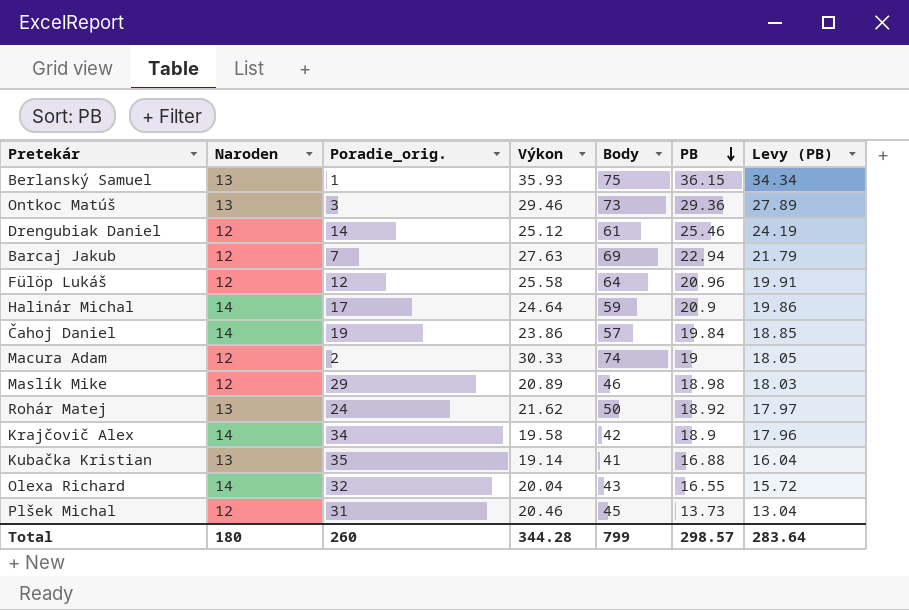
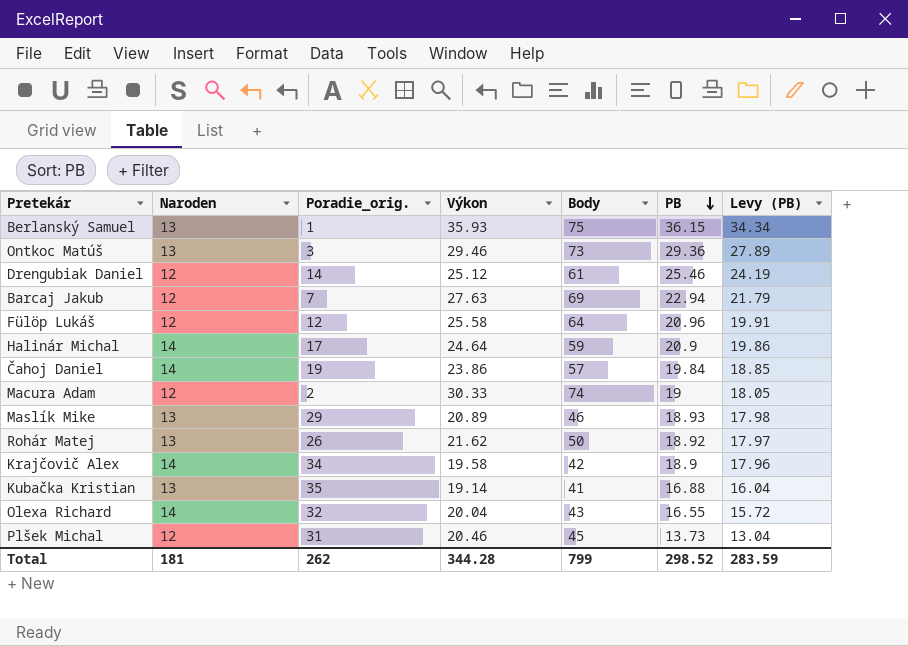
Maslík Mike | Naroden: 12 -> 13
Maslík Mike | PB: 18.98 -> 18.93
Maslík Mike | Levy (PB): 18.03 -> 17.98
Rohár Matej | Poradie_orig.: 24 -> 26
Total | Naroden: 180 -> 181
Total | Poradie_orig.: 260 -> 262
Total | PB: 298.57 -> 298.52
Total | Levy (PB): 283.64 -> 283.59

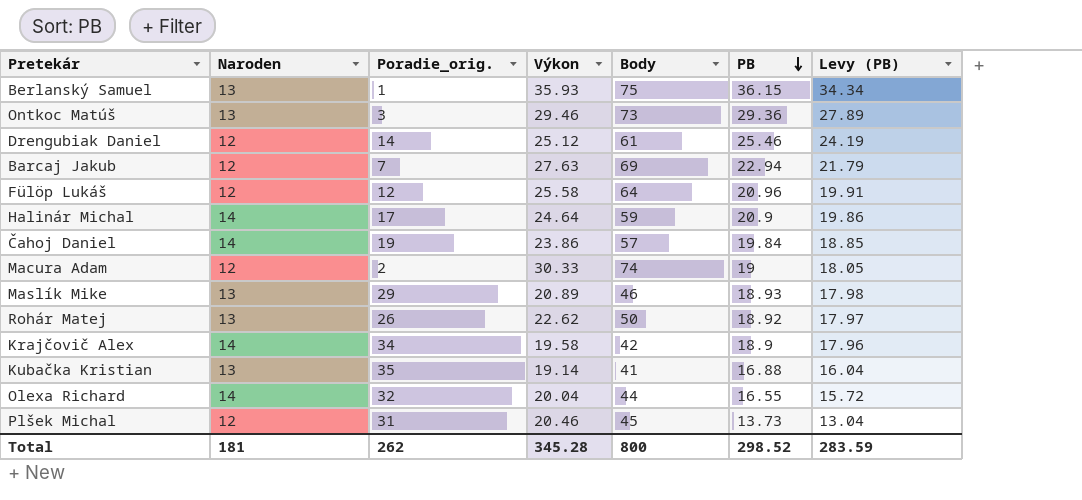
Rohár Matej | Výkon: 21.62 -> 22.62
Olexa Richard | Body: 43 -> 44
Total | Výkon: 344.28 -> 345.28
Total | Body: 799 -> 800

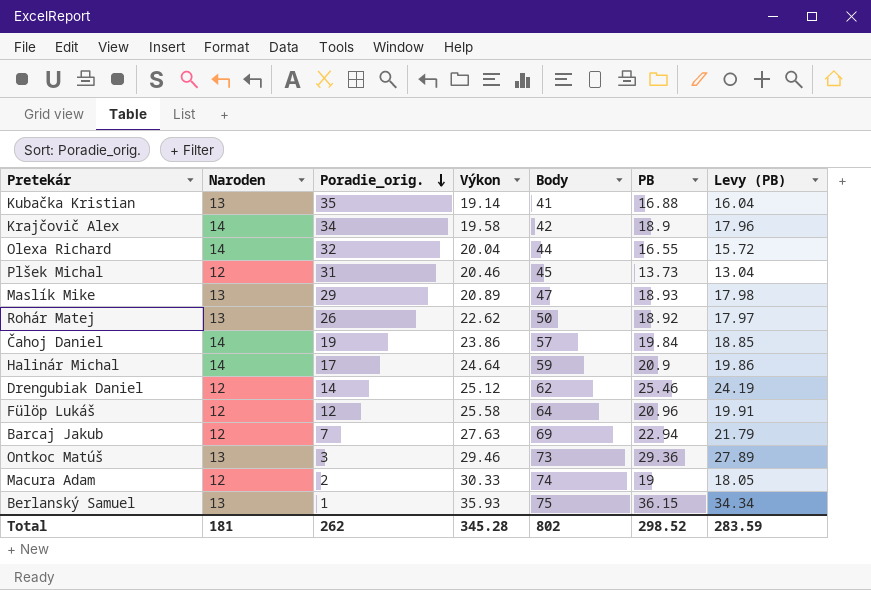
row order: PB descending -> Poradie_orig. descending
Maslík Mike | Body: 46 -> 47
Drengubiak Daniel | Body: 61 -> 62
Total | Body: 800 -> 802

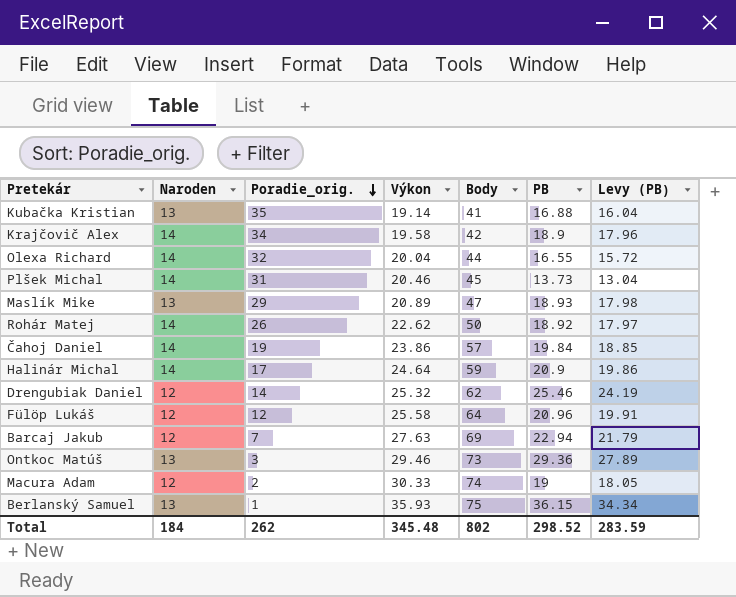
Plšek Michal | Naroden: 12 -> 14
Rohár Matej | Naroden: 13 -> 14
Drengubiak Daniel | Výkon: 25.12 -> 25.32
Total | Naroden: 181 -> 184
Total | Výkon: 345.28 -> 345.48

